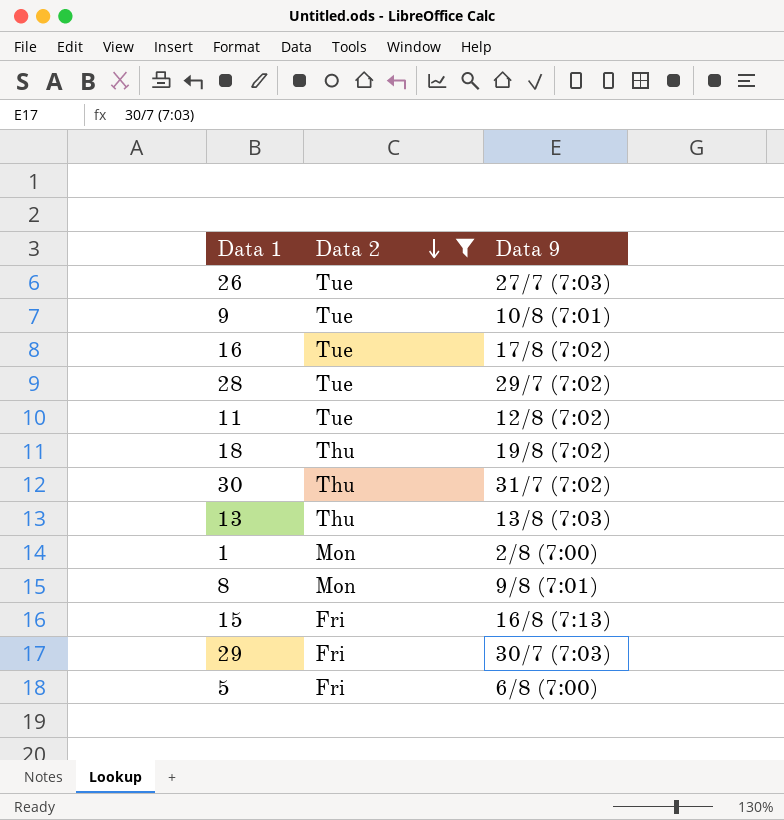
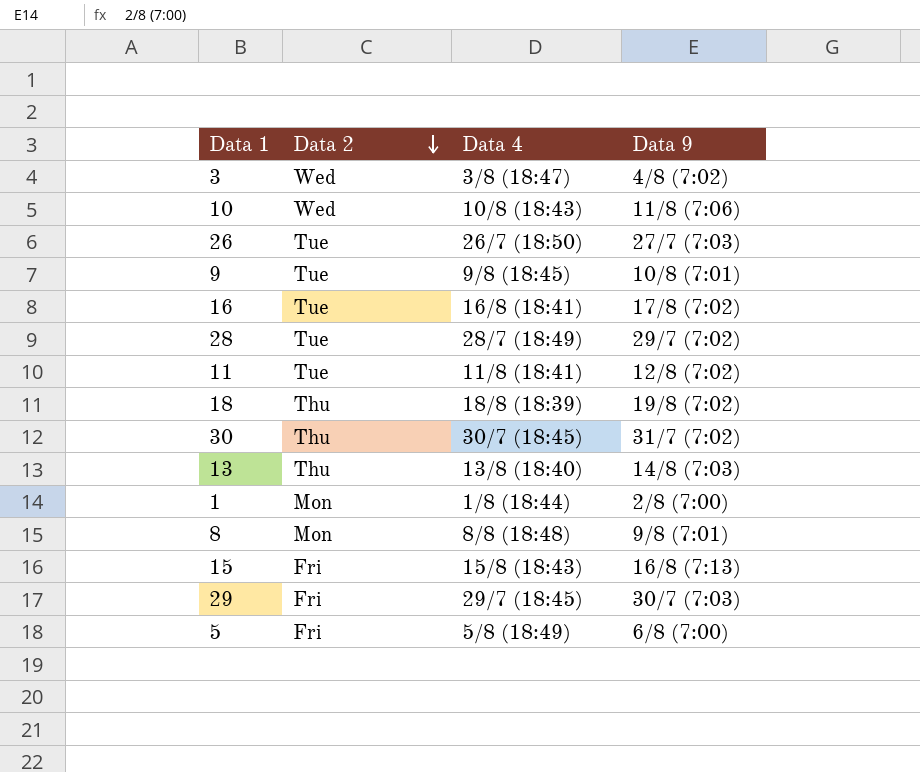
filter: Data 2 != Wed -> none
column Data 4 | position: none -> 3
13 | Data 9: 13/8 (7:03) -> 14/8 (7:03)

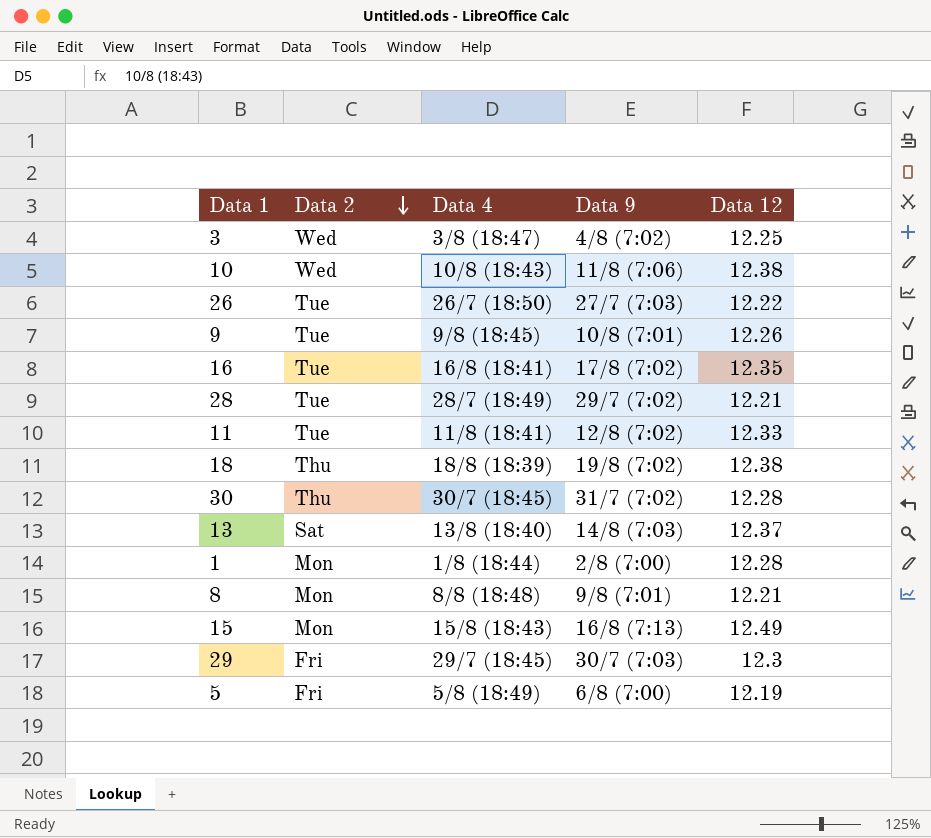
column Data 12 | position: none -> 5
13 | Data 2: Thu -> Sat
15 | Data 2: Fri -> Mon

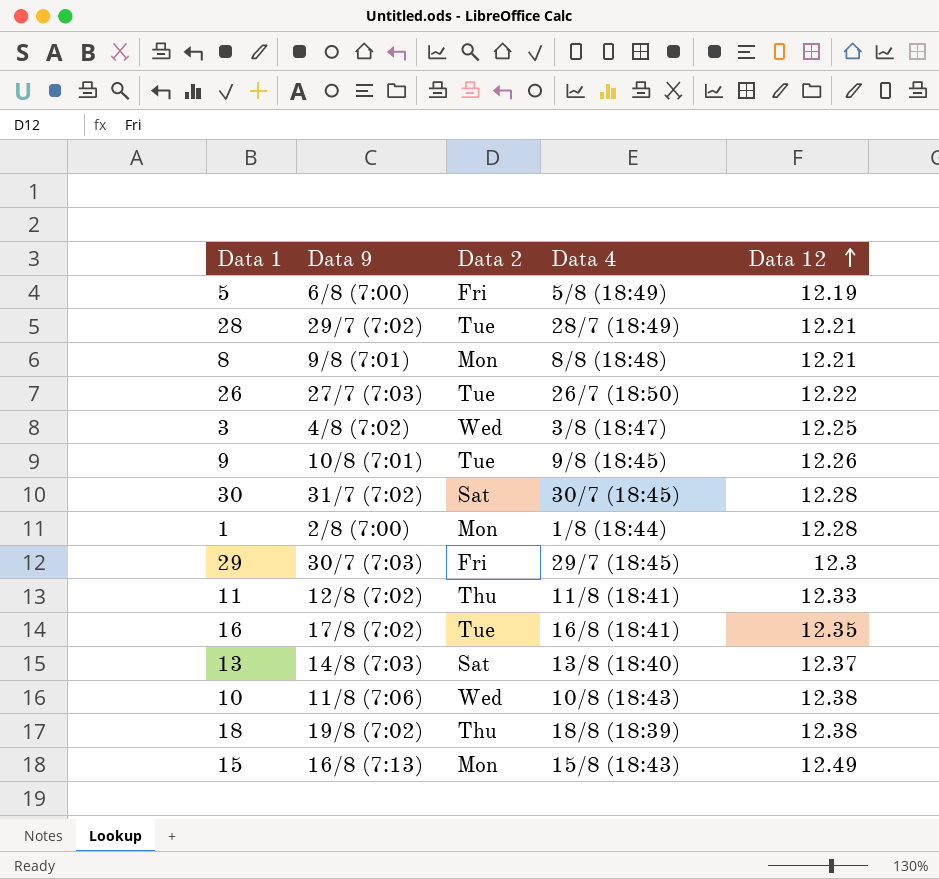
row order: Data 2 descending -> Data 12 ascending
column Data 9 | position: 4 -> 2
30 | Data 2: Thu -> Sat
11 | Data 2: Tue -> Thu

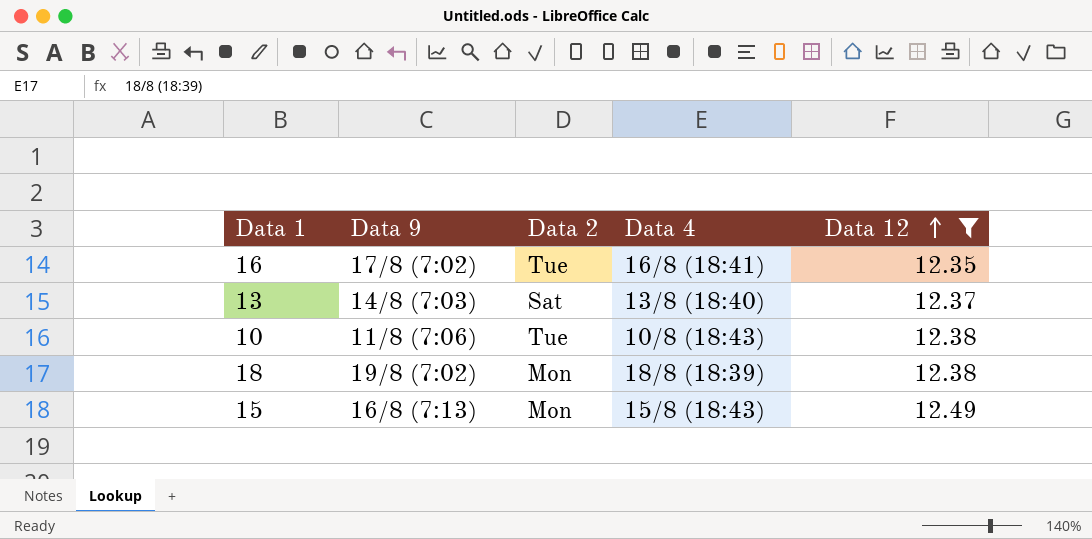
filter: none -> Data 12 >= 12.35
10 | Data 2: Wed -> Tue
18 | Data 2: Thu -> Mon

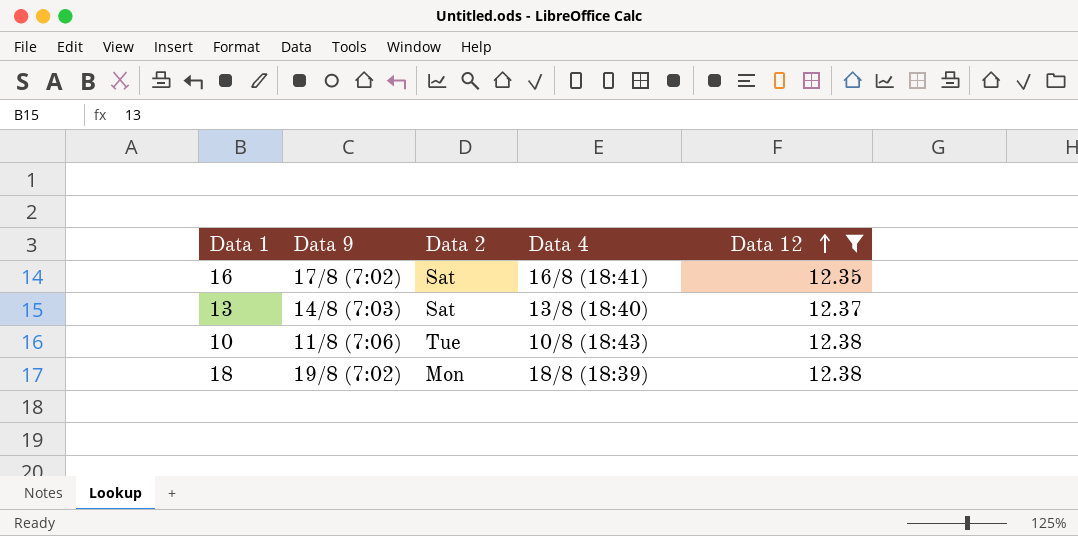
row 15: 16/8 (7:13) | Mon | 15/8 (18:43) | 12.49 -> none
16 | Data 2: Tue -> Sat

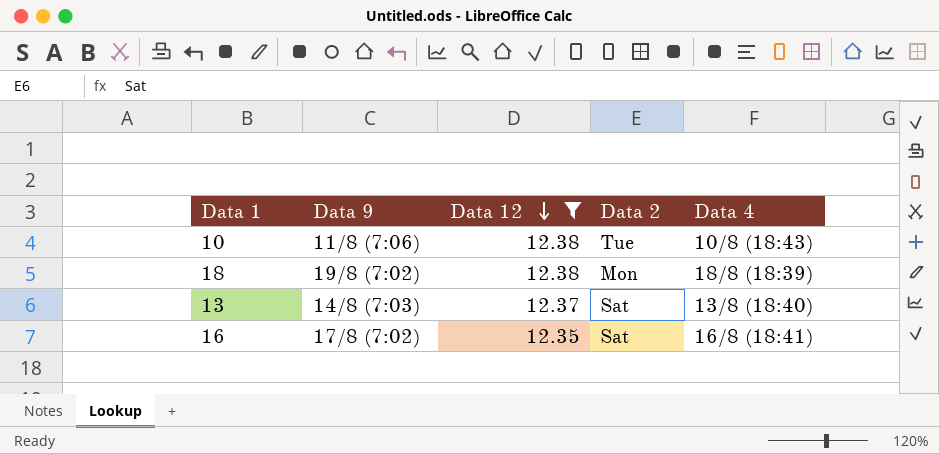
row order: Data 12 ascending -> Data 12 descending
column Data 12 | position: 5 -> 3

